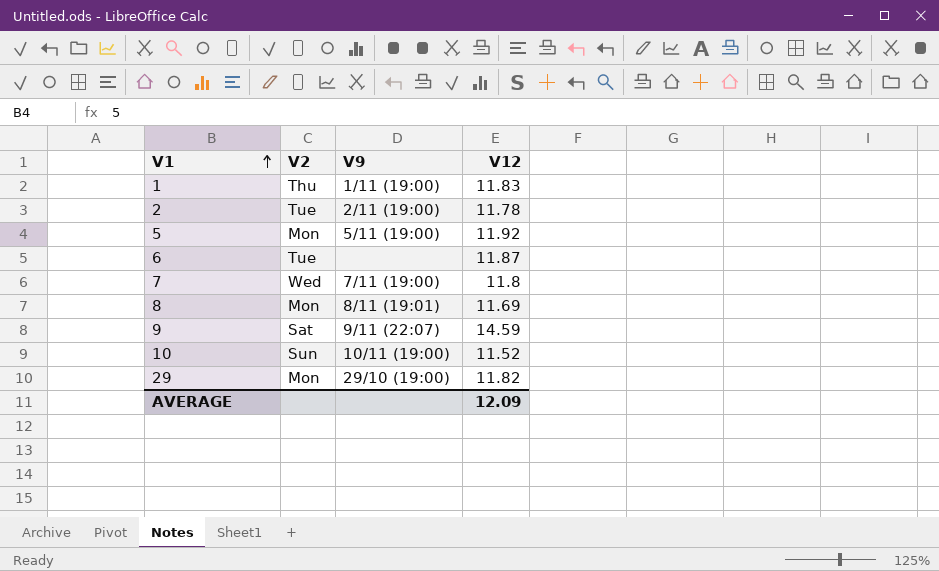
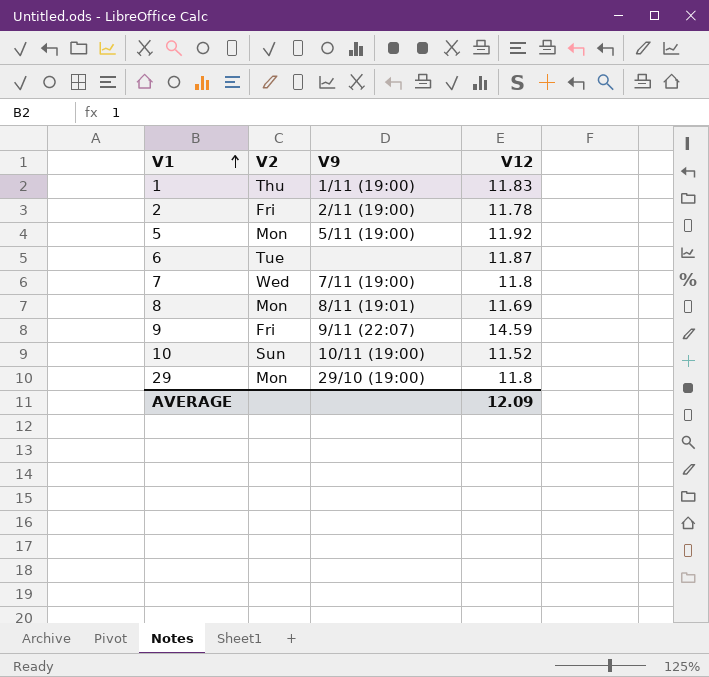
2 | V2: Tue -> Fri
9 | V2: Sat -> Fri
29 | V12: 11.82 -> 11.8

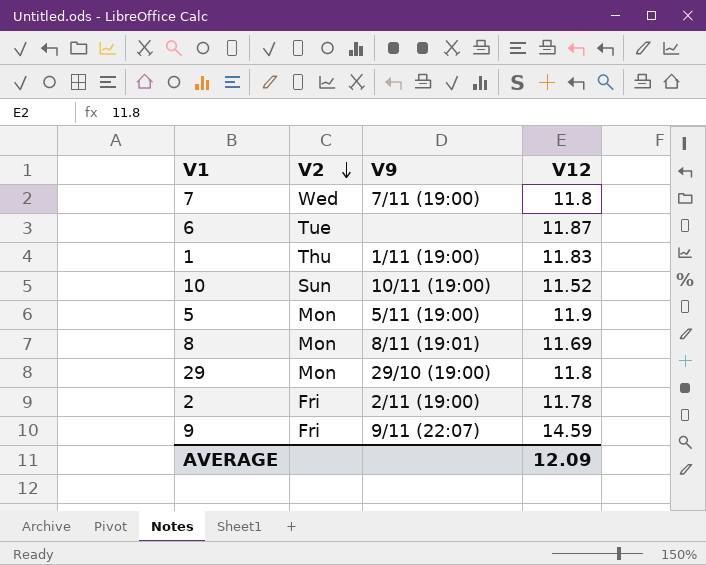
row order: V1 ascending -> V2 descending
5 | V12: 11.92 -> 11.9

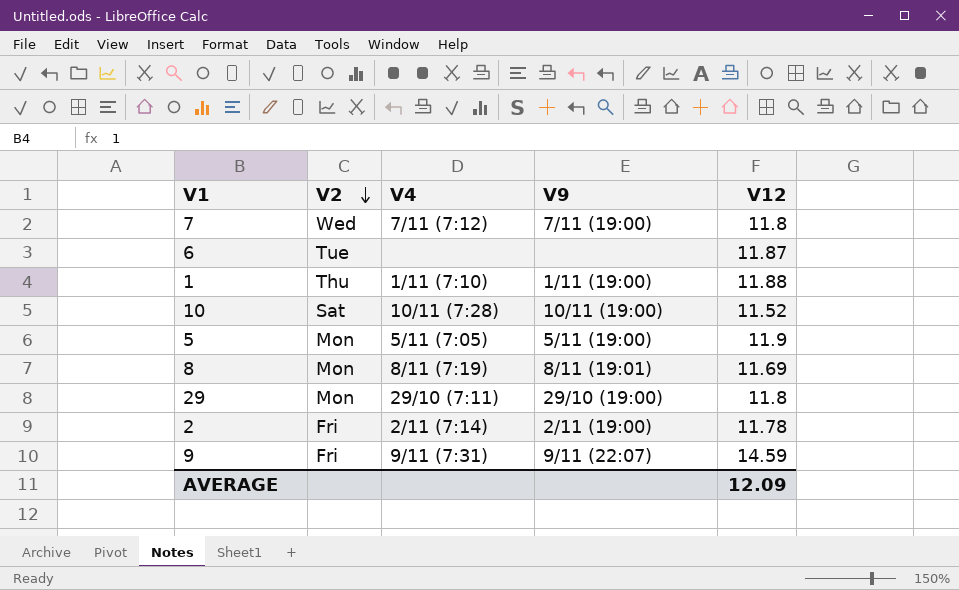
column V4 | position: none -> 3
1 | V12: 11.83 -> 11.88
10 | V2: Sun -> Sat

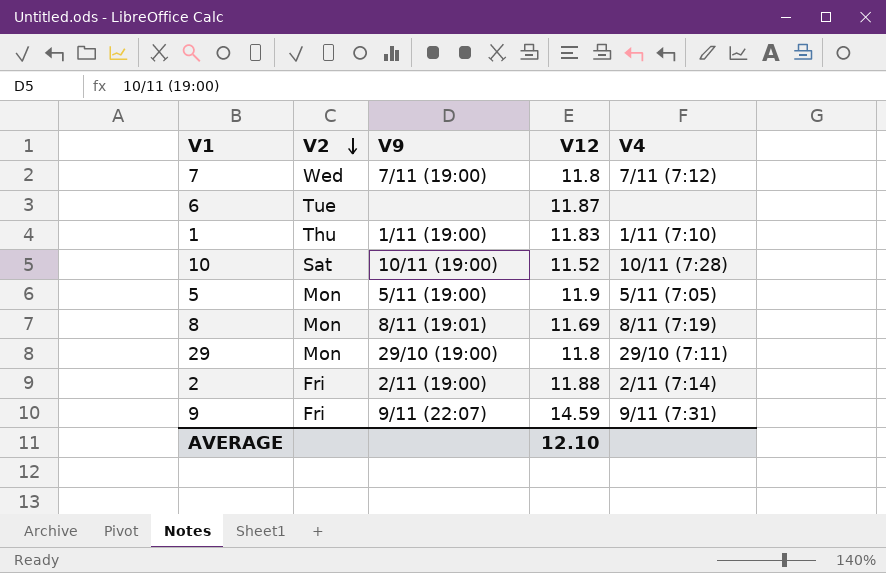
column V4 | position: 3 -> 5
1 | V12: 11.88 -> 11.83
2 | V12: 11.78 -> 11.88
AVERAGE | V12: 12.09 -> 12.10

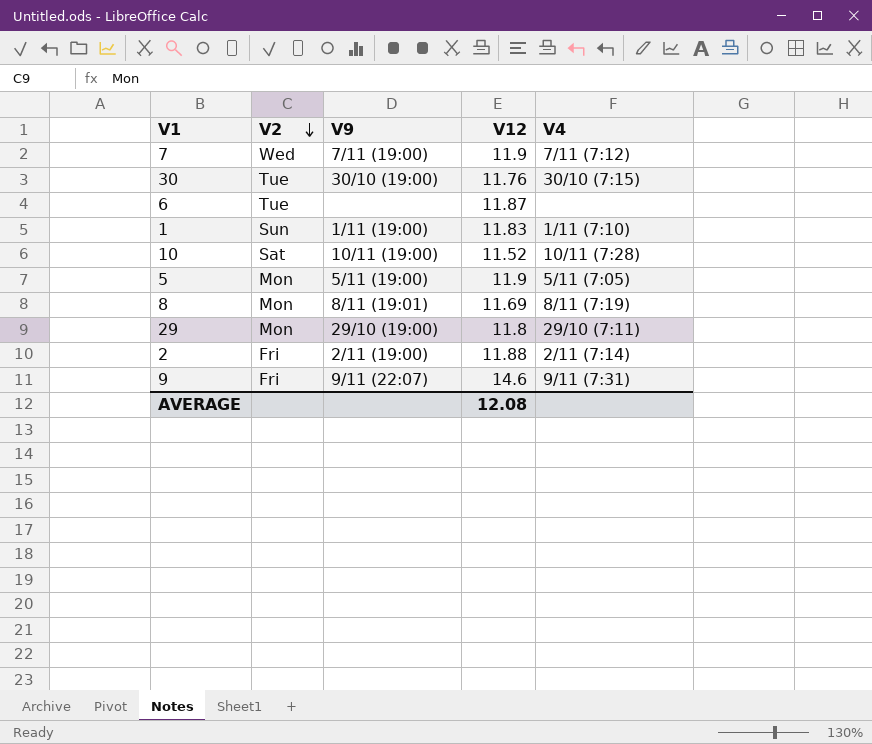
7 | V12: 11.8 -> 11.9
row 30: none -> Tue | 30/10 (19:00) | 11.76 | 30/10 (7:15)
1 | V2: Thu -> Sun
9 | V12: 14.59 -> 14.6
AVERAGE | V12: 12.10 -> 12.08

